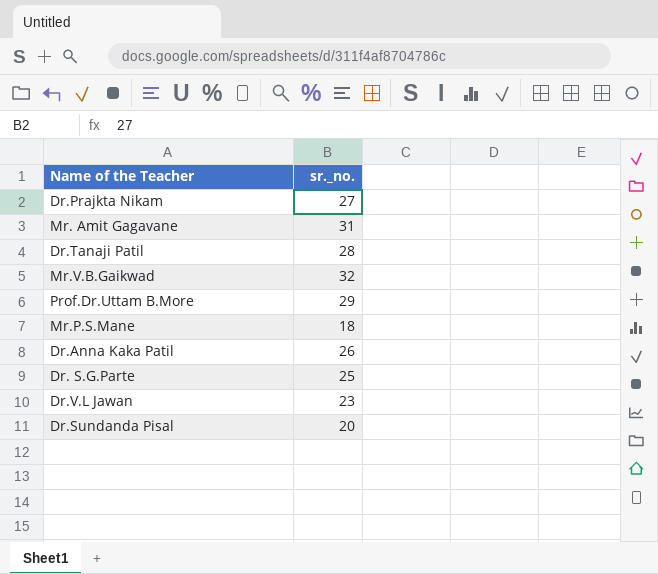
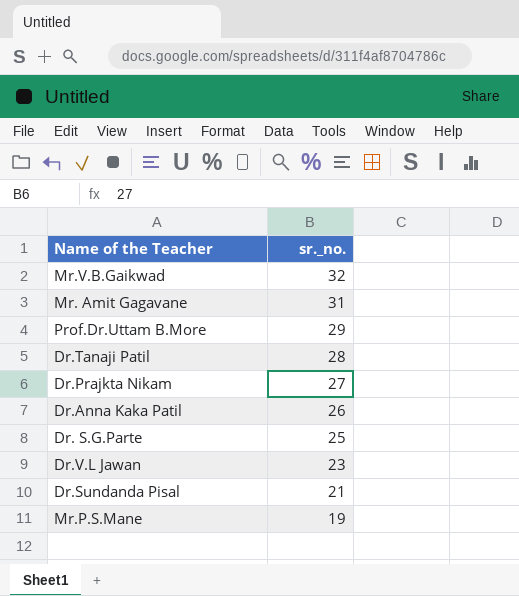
row order: none -> sr._no. descending
Dr.Sundanda Pisal | sr._no.: 20 -> 21
Mr.P.S.Mane | sr._no.: 18 -> 19

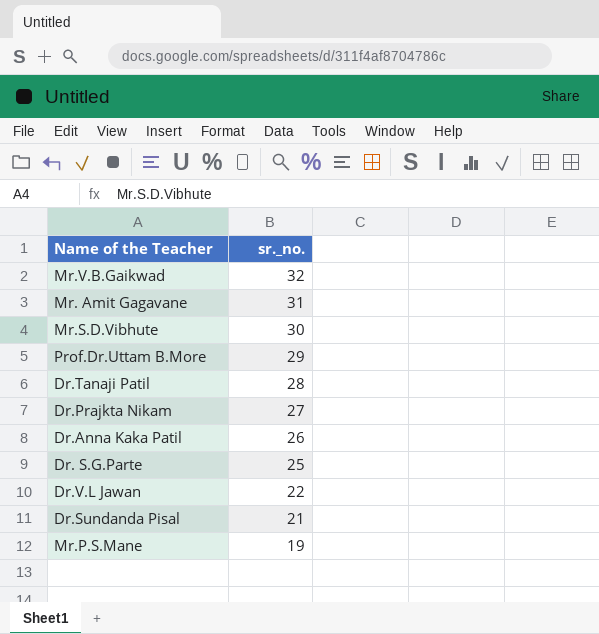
row Mr.S.D.Vibhute: none -> 30
Dr.V.L Jawan | sr._no.: 23 -> 22

